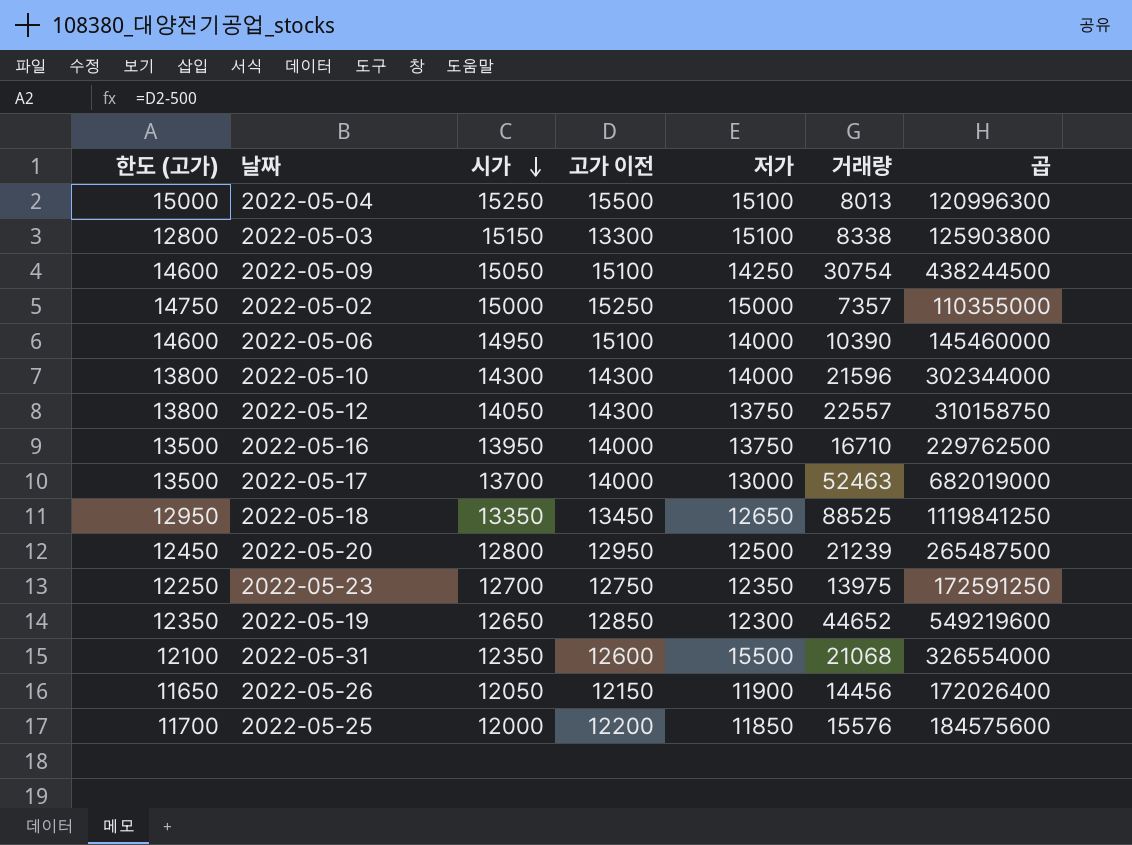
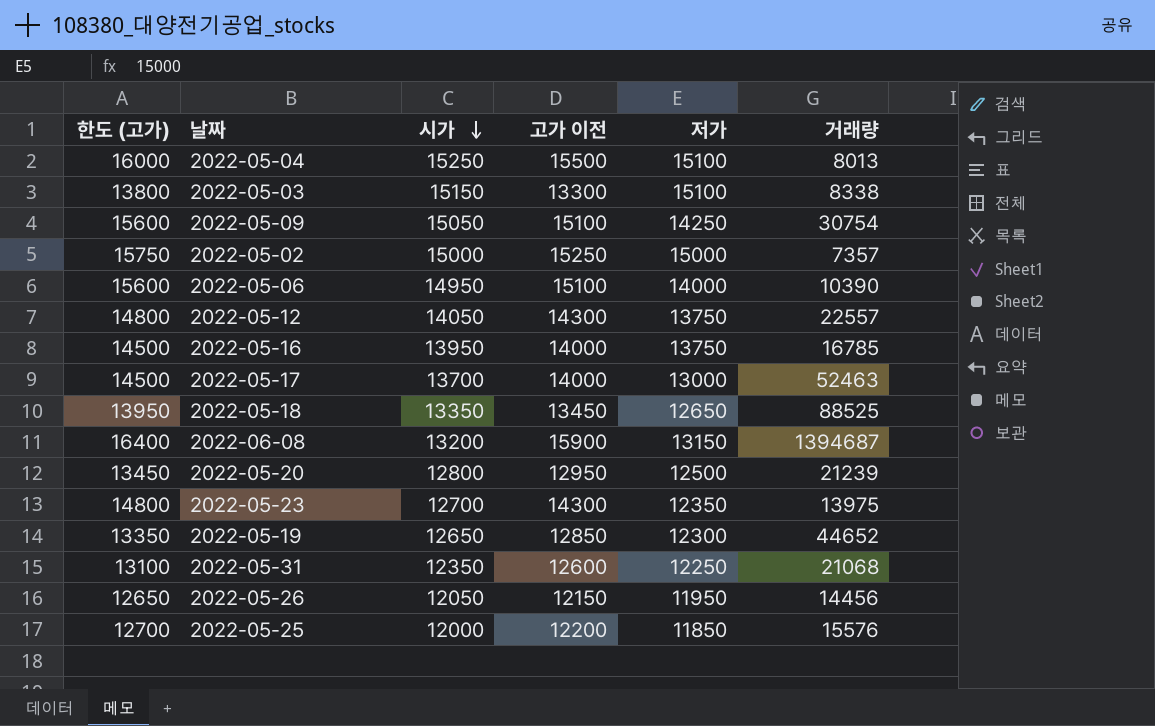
column 곱 | formula: [저가] * [거래량] -> none
column 한도 (고가) | formula: [고가 이전] - 500 -> [고가 이전] + 500
row 2022-05-10: 13800 | 14300 | 14300 | 14000 | 21596 | 302344000 -> none
2022-05-16 | 거래량: 16710 -> 16785
row 2022-06-08: none -> 16400 | 13200 | 15900 | 13150 | 1394687
2022-05-23 | 고가 이전: 12750 -> 14300
2022-05-31 | 저가: 15500 -> 12250
2022-05-26 | 저가: 11900 -> 11950

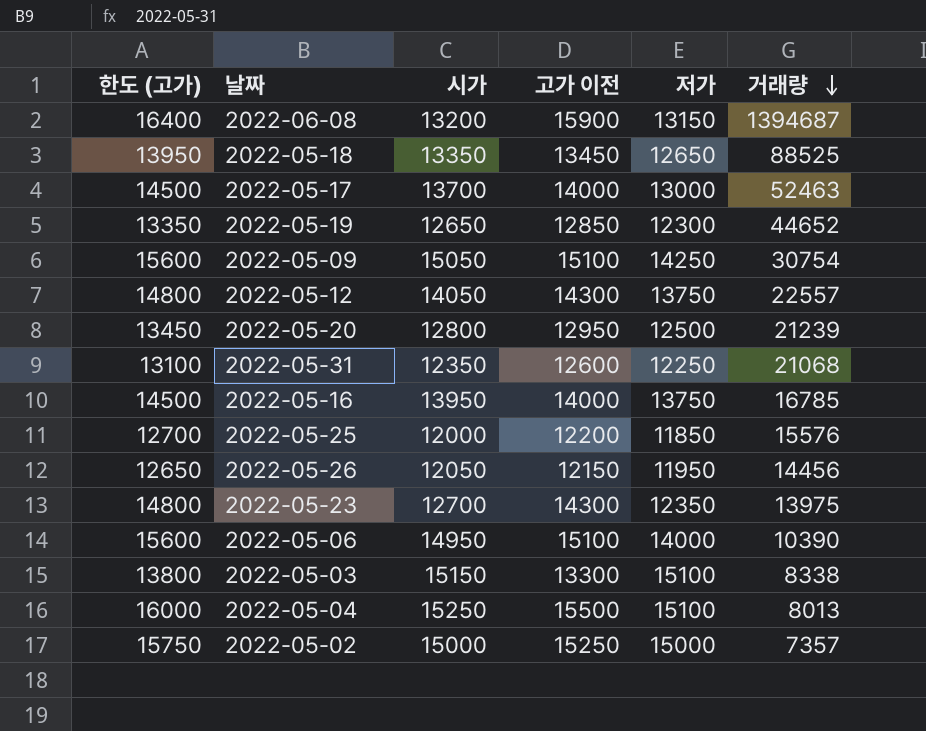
row order: 시가 descending -> 거래량 descending

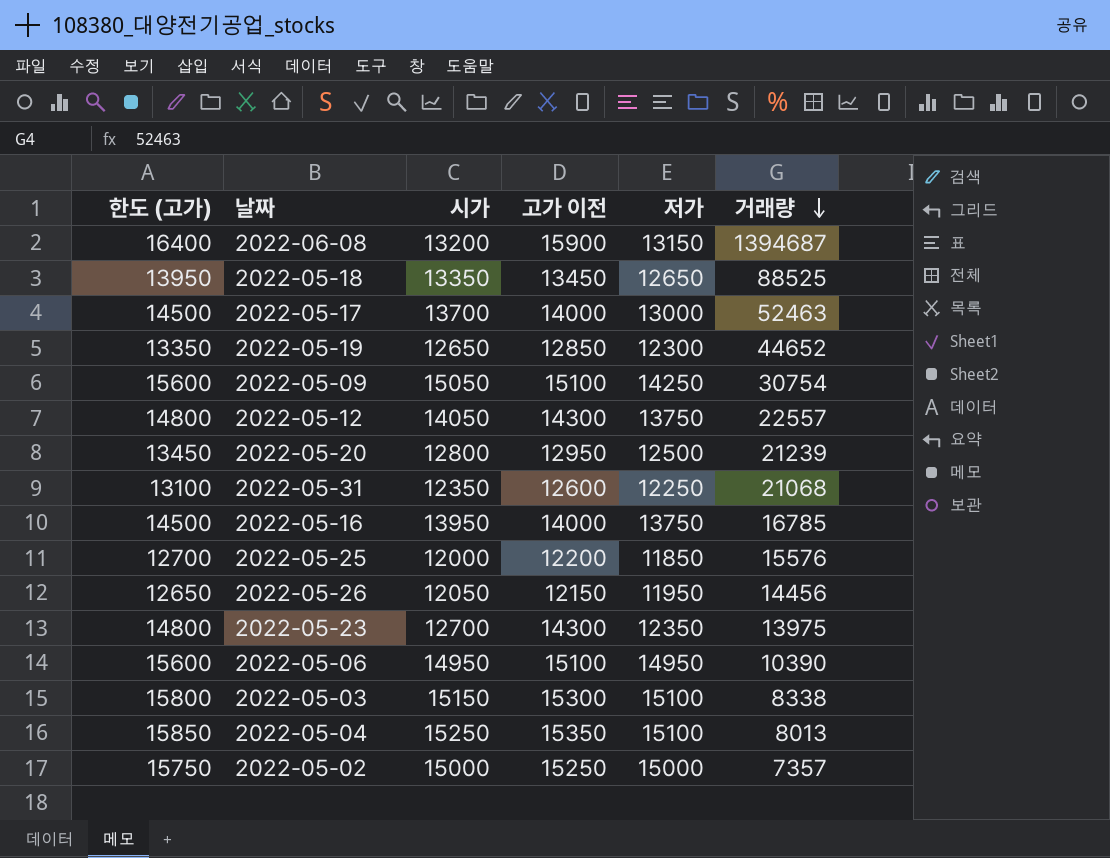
2022-05-06 | 저가: 14000 -> 14950
2022-05-03 | 한도 (고가): 13800 -> 15800
2022-05-03 | 고가 이전: 13300 -> 15300
2022-05-04 | 한도 (고가): 16000 -> 15850
2022-05-04 | 고가 이전: 15500 -> 15350

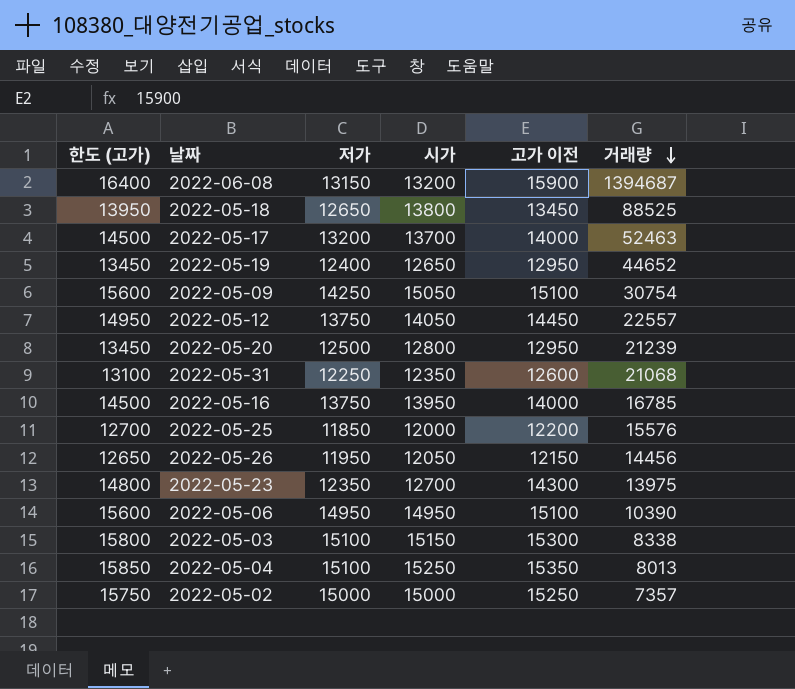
column 저가 | position: 5 -> 3
2022-05-18 | 시가: 13350 -> 13800
2022-05-17 | 저가: 13000 -> 13200
2022-05-19 | 한도 (고가): 13350 -> 13450
2022-05-19 | 저가: 12300 -> 12400
2022-05-19 | 고가 이전: 12850 -> 12950
2022-05-12 | 한도 (고가): 14800 -> 14950
2022-05-12 | 고가 이전: 14300 -> 14450

